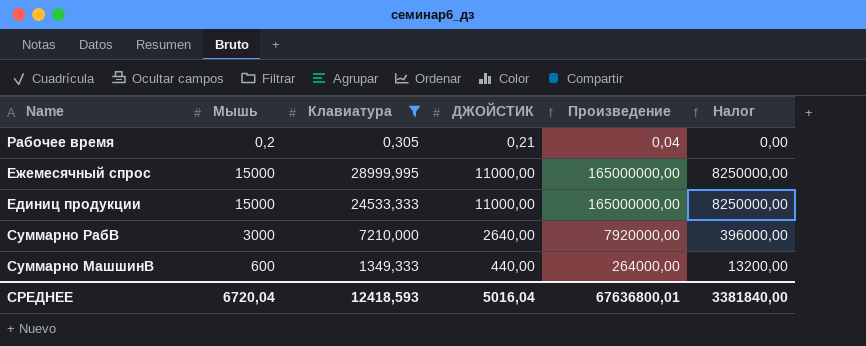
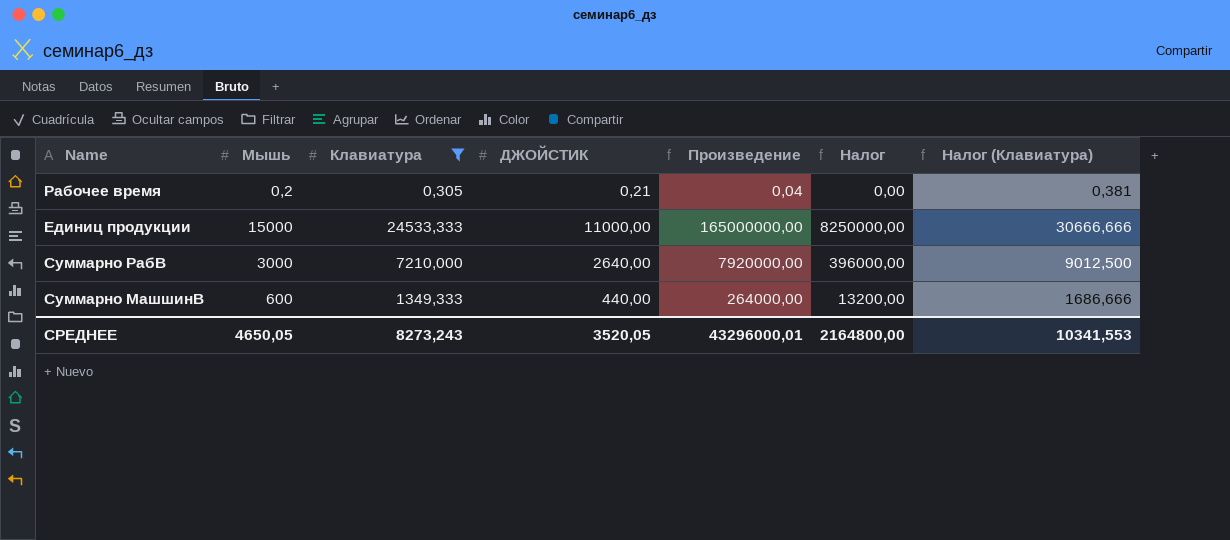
column Налог (Клавиатура) | formula: none -> [Клавиатура] * 1,25
row Ежемесячный спрос: 15000 | 28999,995 | 11000,00 | 165000000,00 | 8250000,00 -> none
СРЕДНЕЕ | Мышь: 6720,04 -> 4650,05
СРЕДНЕЕ | Клавиатура: 12418,593 -> 8273,243
СРЕДНЕЕ | ДЖОЙСТИК: 5016,04 -> 3520,05
СРЕДНЕЕ | Произведение: 67636800,01 -> 43296000,01
СРЕДНЕЕ | Налог: 3381840,00 -> 2164800,00

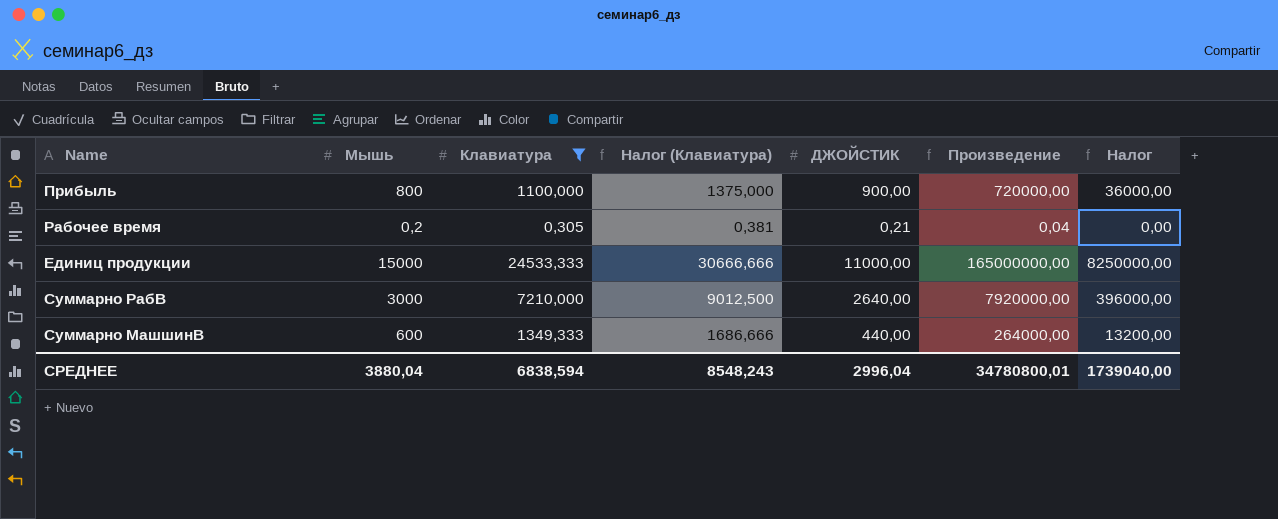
column Налог (Клавиатура) | position: 7 -> 4
row Прибыль: none -> 800 | 1100,000 | 1375,000 | 900,00 | 720000,00 | 36000,00
СРЕДНЕЕ | Мышь: 4650,05 -> 3880,04
СРЕДНЕЕ | Клавиатура: 8273,243 -> 6838,594
СРЕДНЕЕ | Налог (Клавиатура): 10341,553 -> 8548,243
СРЕДНЕЕ | ДЖОЙСТИК: 3520,05 -> 2996,04
СРЕДНЕЕ | Произведение: 43296000,01 -> 34780800,01
СРЕДНЕЕ | Налог: 2164800,00 -> 1739040,00

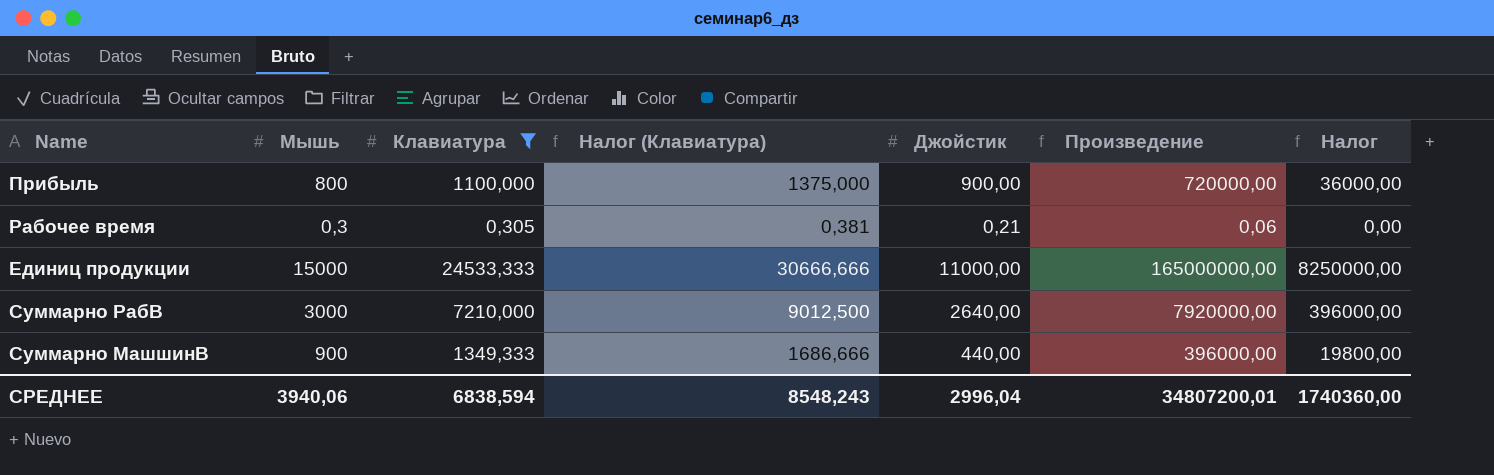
column name: ДЖОЙСТИК -> Джойстик
Рабочее время | Мышь: 0,2 -> 0,3
Рабочее время | Произведение: 0,04 -> 0,06
Суммарно МашшинВ | Мышь: 600 -> 900
Суммарно МашшинВ | Произведение: 264000,00 -> 396000,00
Суммарно МашшинВ | Налог: 13200,00 -> 19800,00
СРЕДНЕЕ | Мышь: 3880,04 -> 3940,06
СРЕДНЕЕ | Произведение: 34780800,01 -> 34807200,01
СРЕДНЕЕ | Налог: 1739040,00 -> 1740360,00

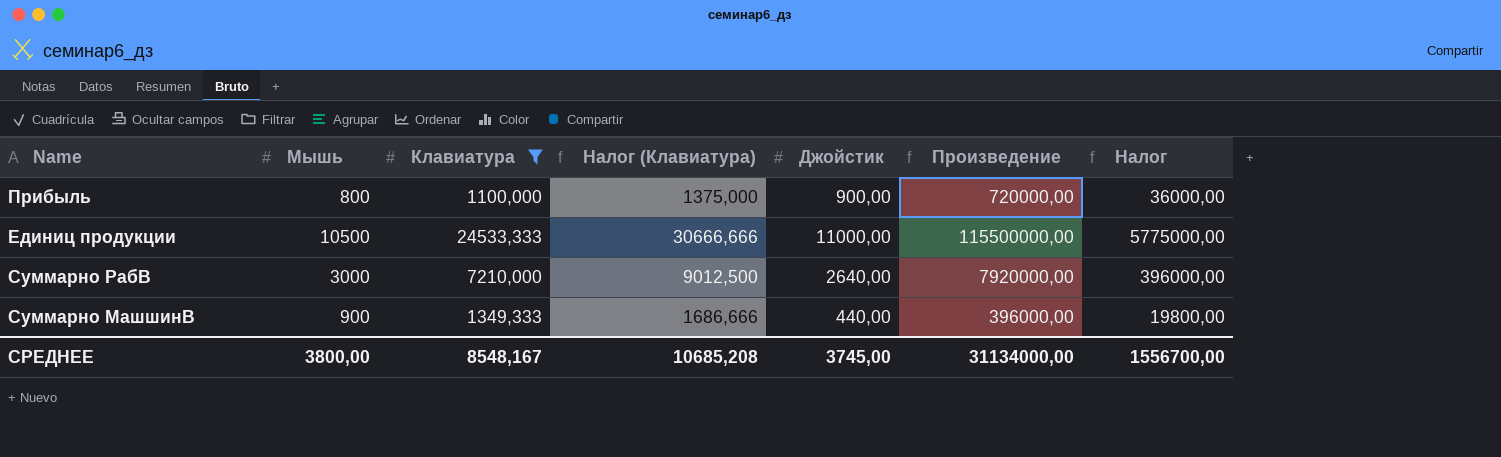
row Рабочее время: 0,3 | 0,305 | 0,381 | 0,21 | 0,06 | 0,00 -> none
Единиц продукции | Мышь: 15000 -> 10500
Единиц продукции | Произведение: 165000000,00 -> 115500000,00
Единиц продукции | Налог: 8250000,00 -> 5775000,00
СРЕДНЕЕ | Мышь: 3940,06 -> 3800,00
СРЕДНЕЕ | Клавиатура: 6838,594 -> 8548,167
СРЕДНЕЕ | Налог (Клавиатура): 8548,243 -> 10685,208
СРЕДНЕЕ | Джойстик: 2996,04 -> 3745,00
СРЕДНЕЕ | Произведение: 34807200,01 -> 31134000,00
СРЕДНЕЕ | Налог: 1740360,00 -> 1556700,00

